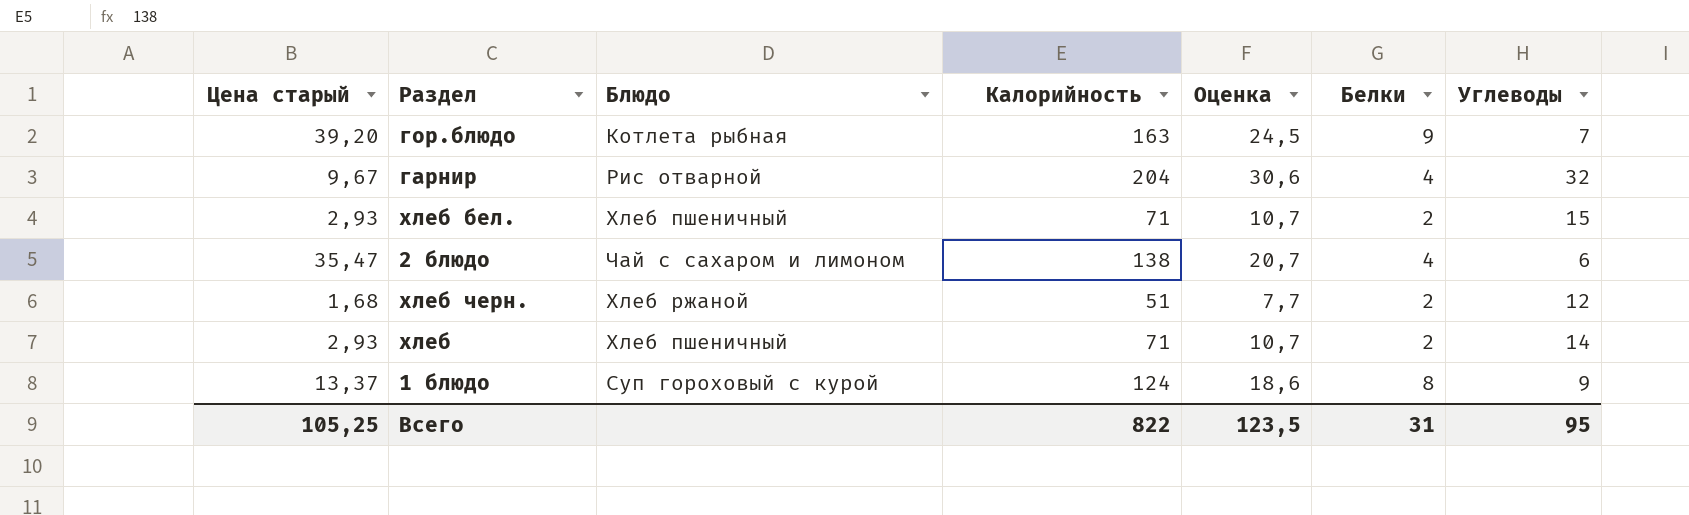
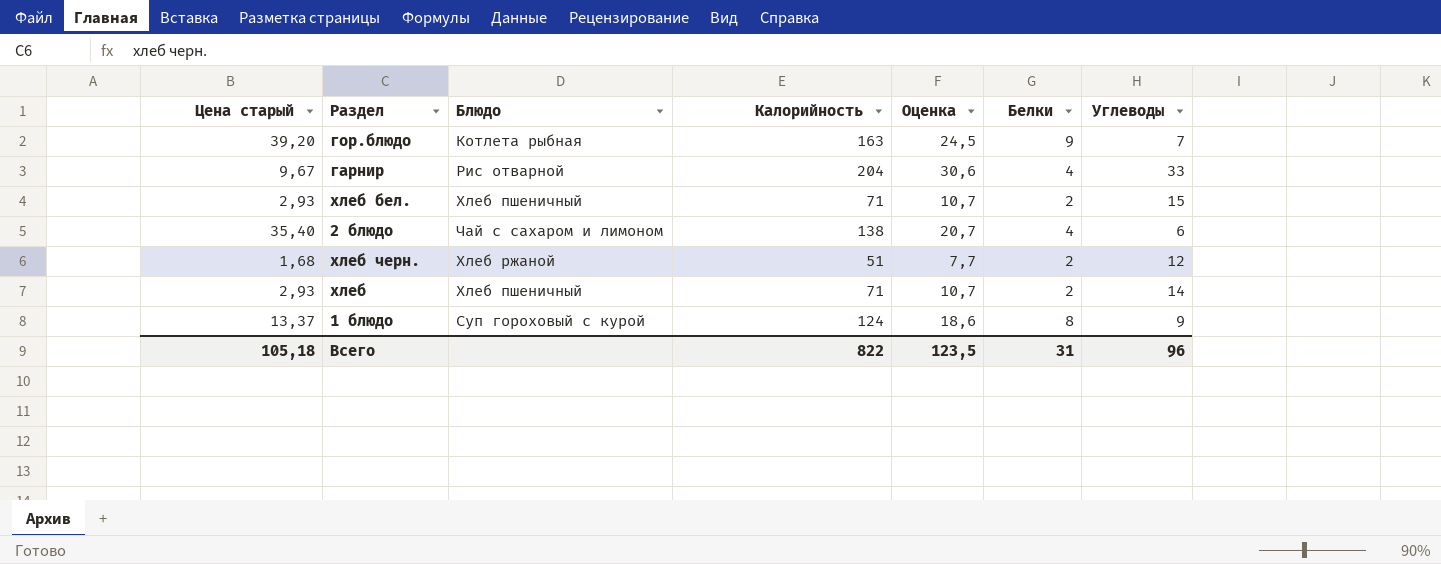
гарнир | Углеводы: 32 -> 33
2 блюдо | Цена старый: 35,47 -> 35,40
Всего | Цена старый: 105,25 -> 105,18
Всего | Углеводы: 95 -> 96

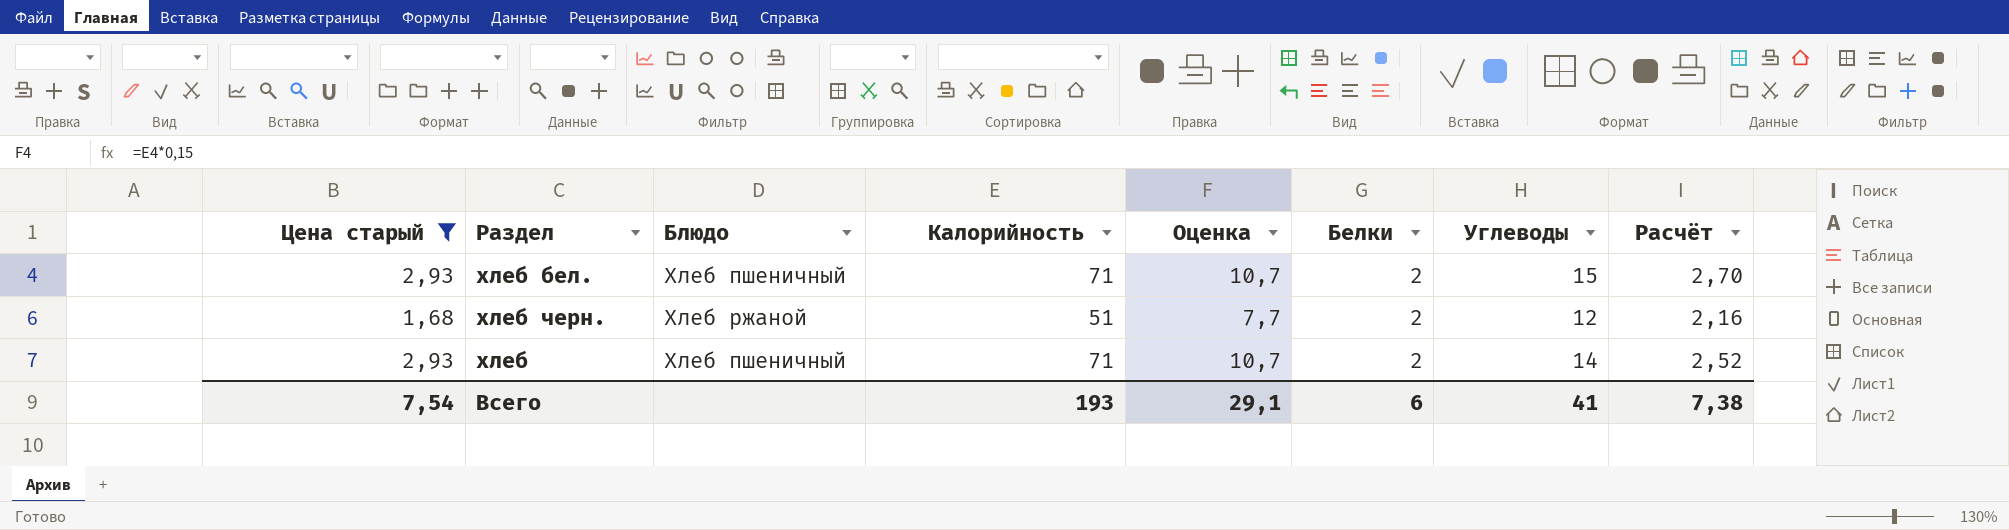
filter: none -> Цена старый <= 2,93
column Расчёт | formula: none -> [Углеводы] * 0,18
Всего | Цена старый: 105,18 -> 7,54
Всего | Калорийность: 822 -> 193
Всего | Оценка: 123,5 -> 29,1
Всего | Белки: 31 -> 6
Всего | Углеводы: 96 -> 41

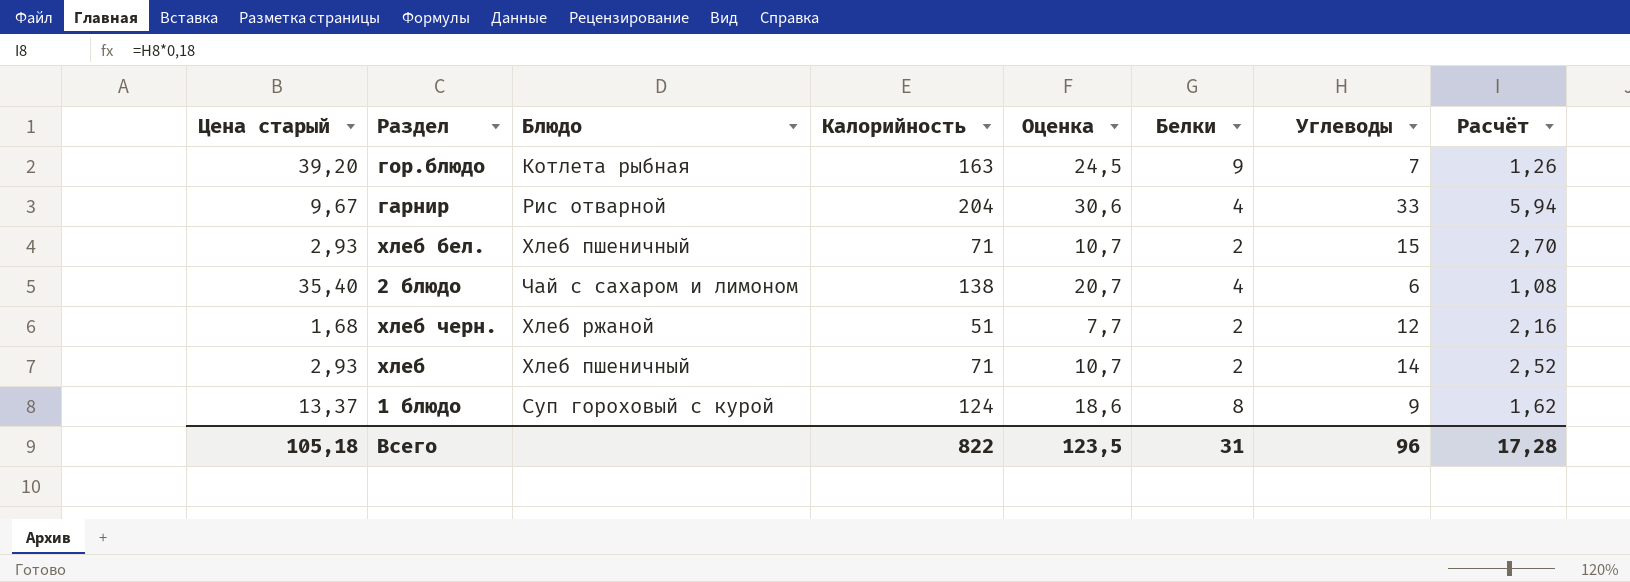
filter: Цена старый <= 2,93 -> none
Всего | Цена старый: 7,54 -> 105,18
Всего | Калорийность: 193 -> 822
Всего | Оценка: 29,1 -> 123,5
Всего | Белки: 6 -> 31
Всего | Углеводы: 41 -> 96
Всего | Расчёт: 7,38 -> 17,28

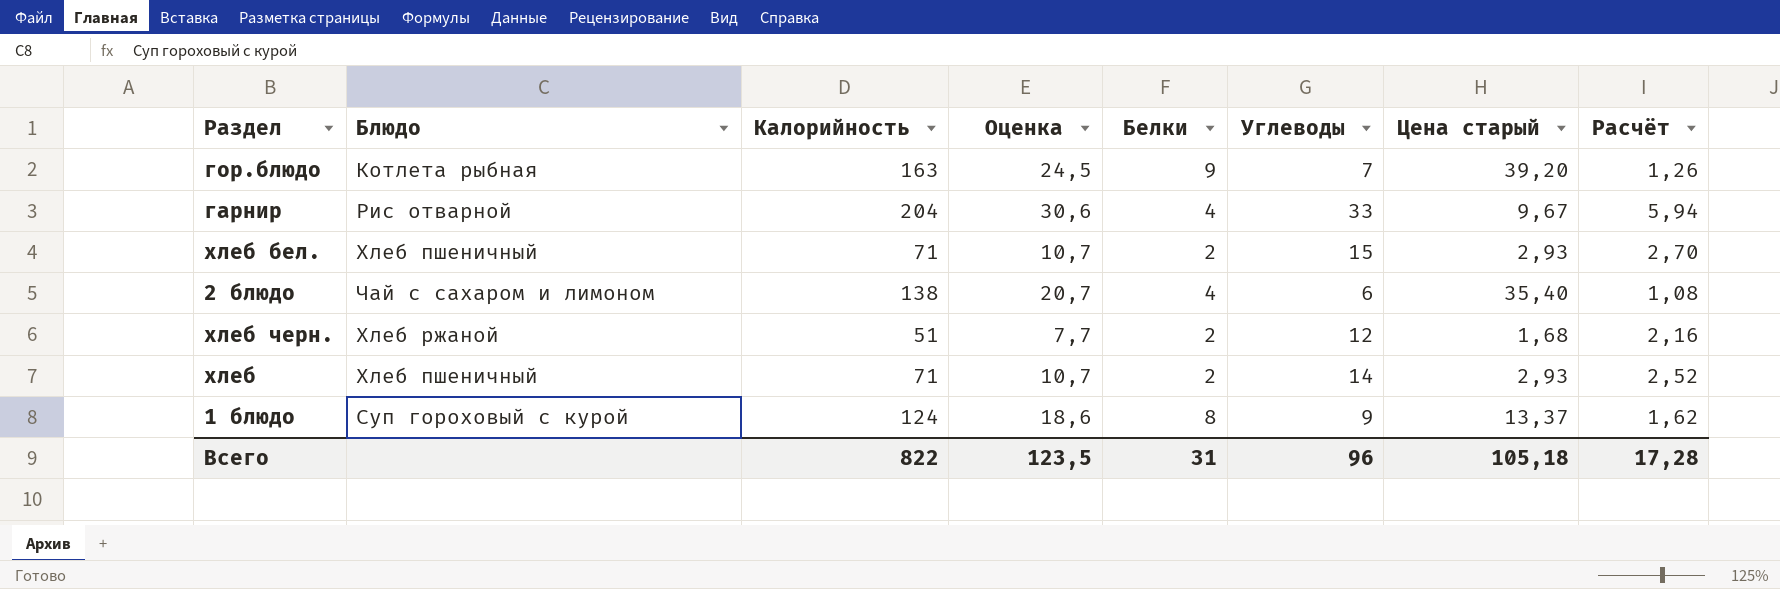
column Цена старый | position: 1 -> 7

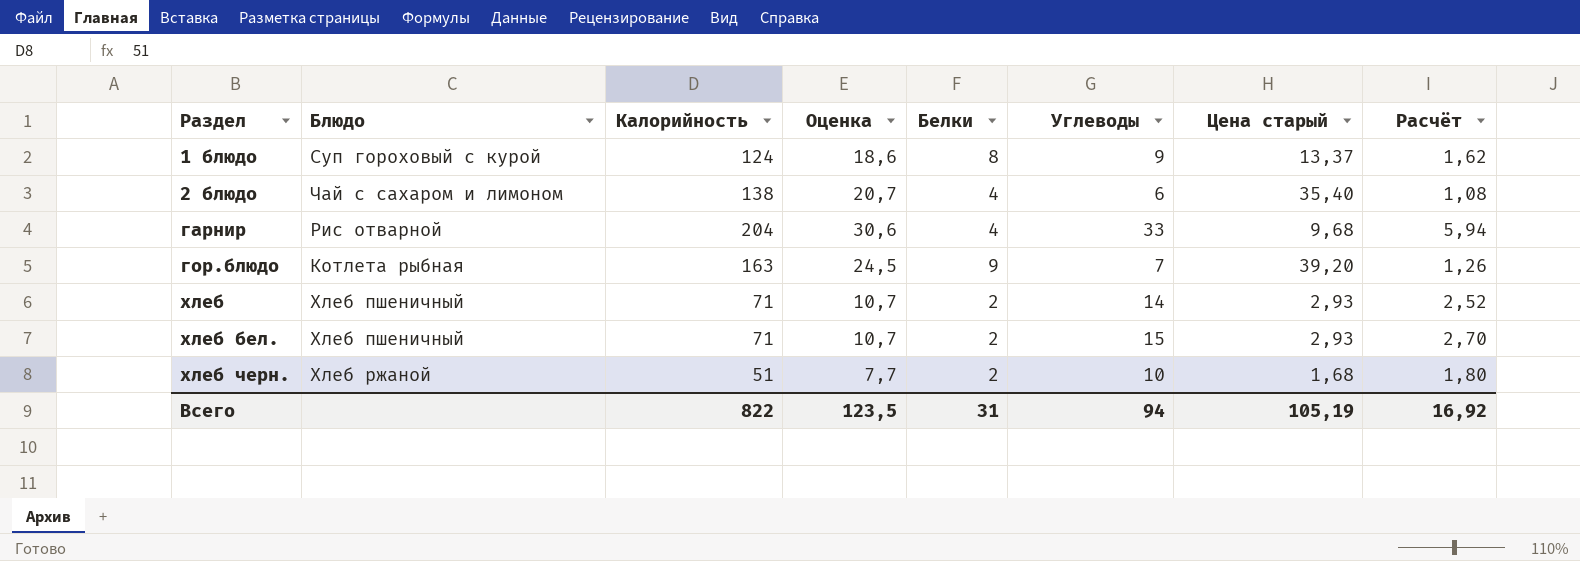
row order: none -> Раздел ascending
гарнир | Цена старый: 9,67 -> 9,68
хлеб черн. | Углеводы: 12 -> 10
хлеб черн. | Расчёт: 2,16 -> 1,80
Всего | Углеводы: 96 -> 94
Всего | Цена старый: 105,18 -> 105,19
Всего | Расчёт: 17,28 -> 16,92

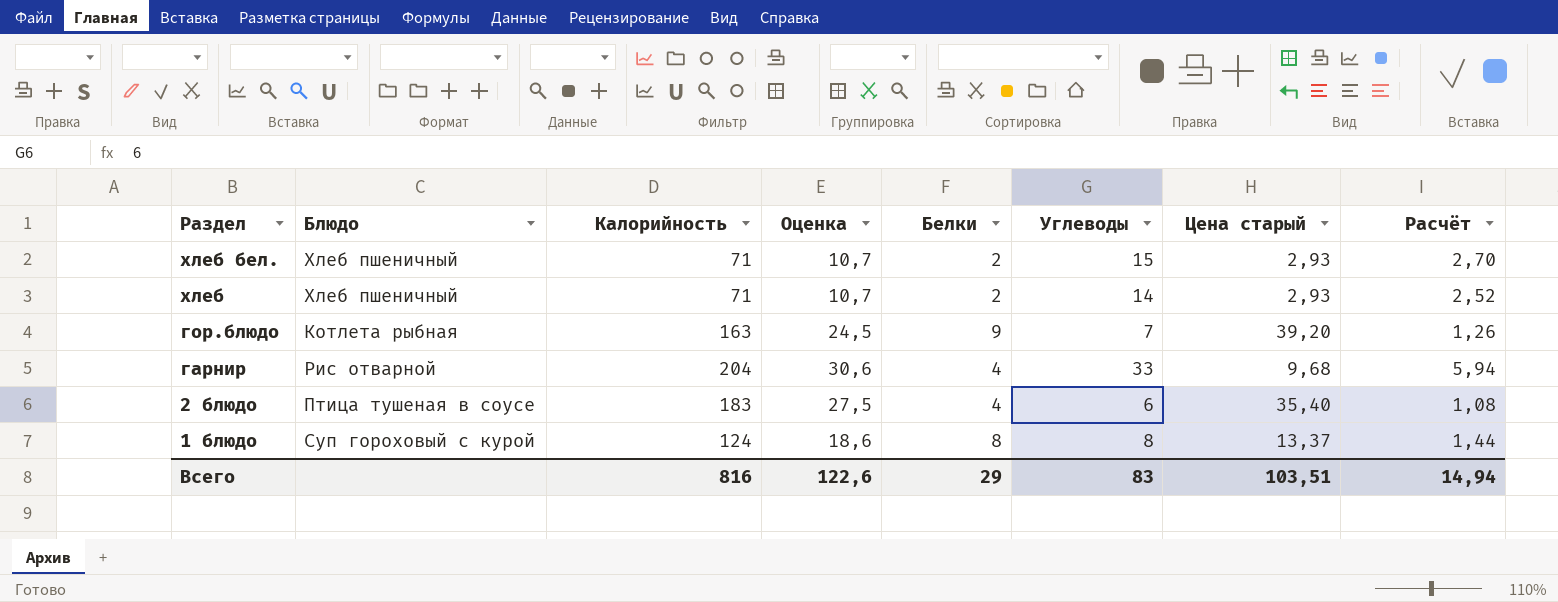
row order: Раздел ascending -> Раздел descending
row хлеб черн.: Хлеб ржаной | 51 | 7,7 | 2 | 10 | 1,68 | 1,80 -> none
2 блюдо | Блюдо: Чай с сахаром и лимоном -> Птица тушеная в соусе
2 блюдо | Калорийность: 138 -> 183
2 блюдо | Оценка: 20,7 -> 27,5
1 блюдо | Углеводы: 9 -> 8
1 блюдо | Расчёт: 1,62 -> 1,44
Всего | Калорийность: 822 -> 816
Всего | Оценка: 123,5 -> 122,6
Всего | Белки: 31 -> 29
Всего | Углеводы: 94 -> 83
Всего | Цена старый: 105,19 -> 103,51
Всего | Расчёт: 16,92 -> 14,94

